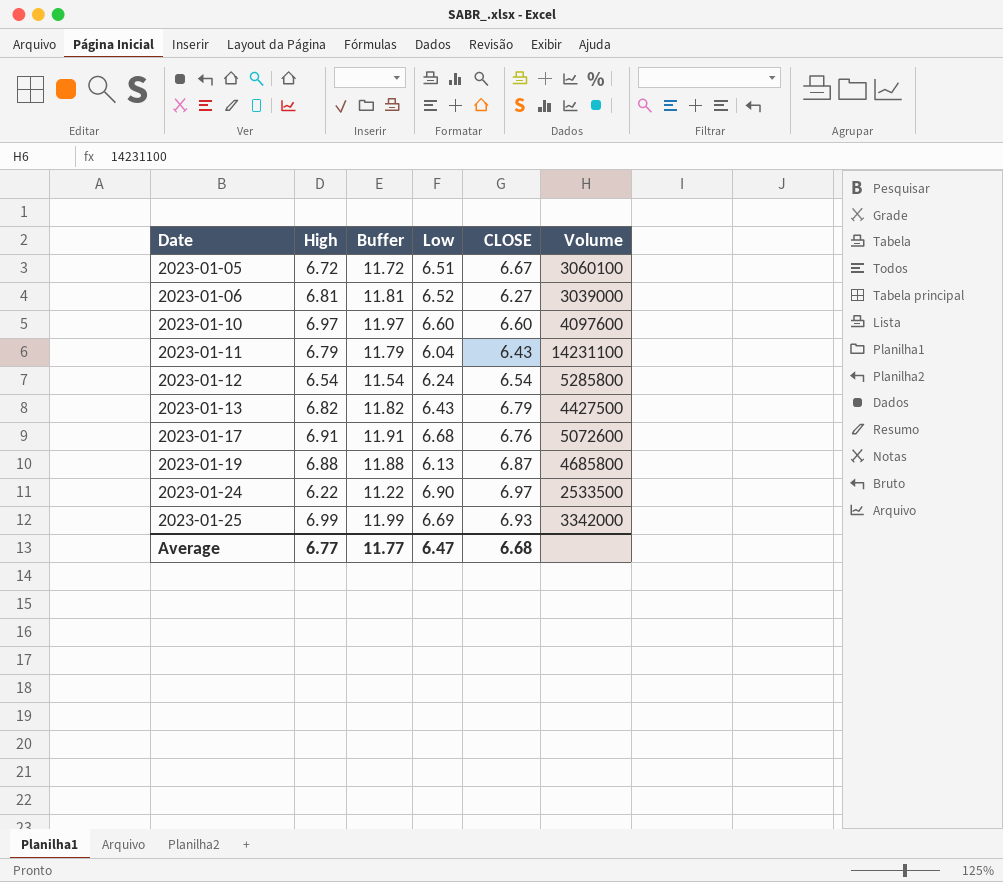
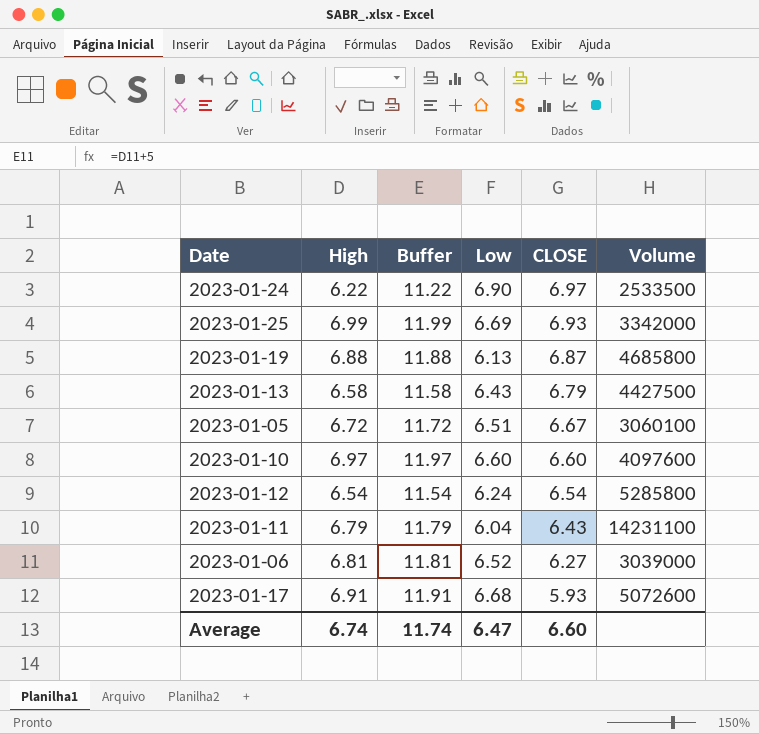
row order: Date ascending -> CLOSE descending
2023-01-13 | High: 6.82 -> 6.58
2023-01-13 | Buffer: 11.82 -> 11.58
2023-01-17 | CLOSE: 6.76 -> 5.93
Average | High: 6.77 -> 6.74
Average | Buffer: 11.77 -> 11.74
Average | CLOSE: 6.68 -> 6.60

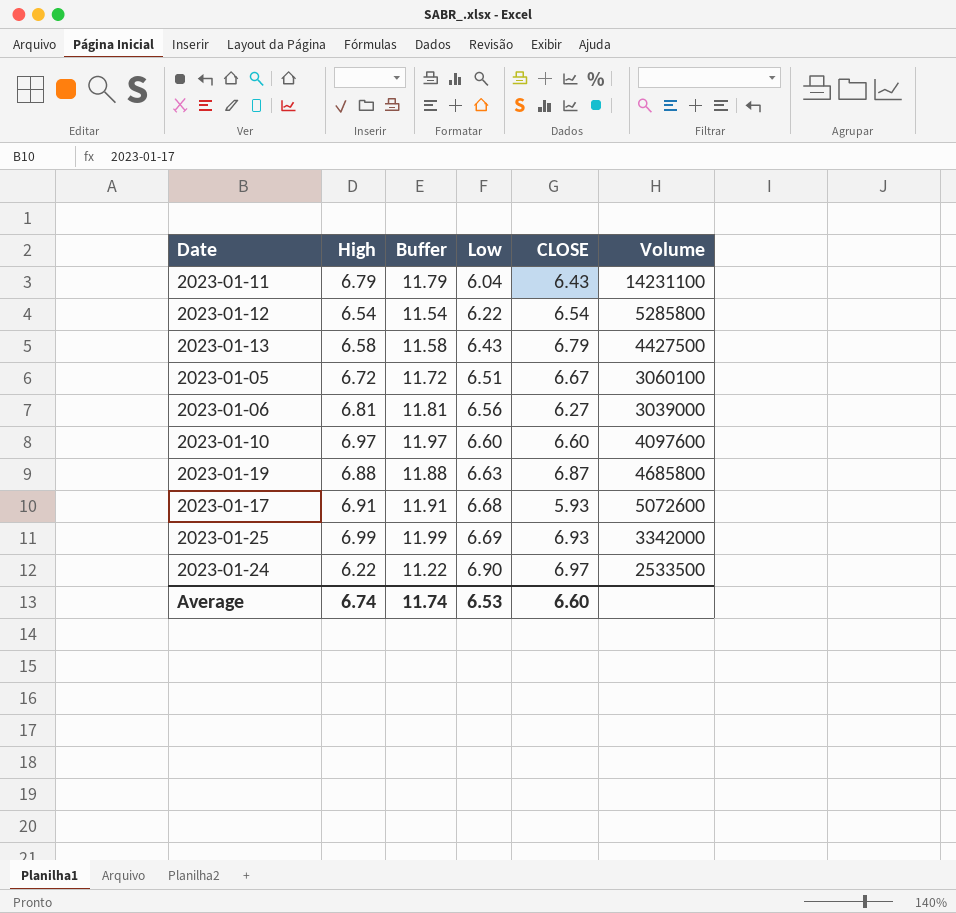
row order: CLOSE descending -> Low ascending
2023-01-12 | Low: 6.24 -> 6.22
2023-01-06 | Low: 6.52 -> 6.56
2023-01-19 | Low: 6.13 -> 6.63
Average | Low: 6.47 -> 6.53

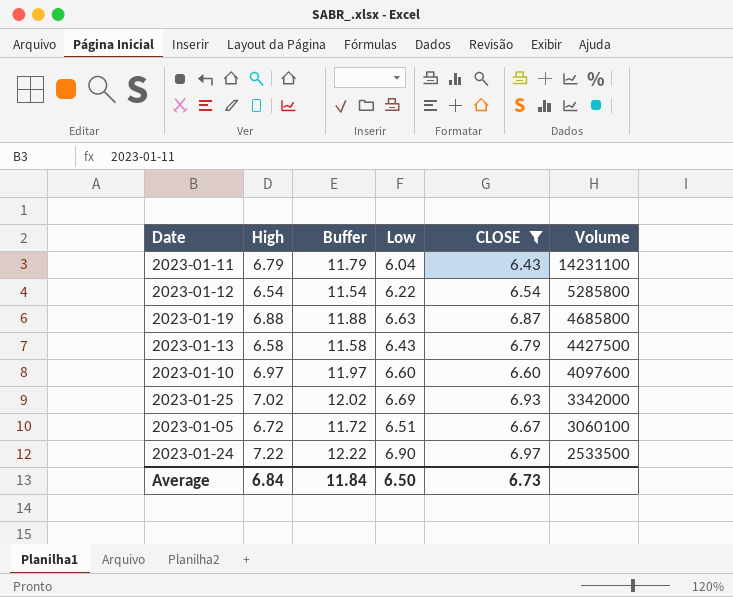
filter: none -> CLOSE >= 6.43
row order: Low ascending -> Volume descending
2023-01-25 | High: 6.99 -> 7.02
2023-01-25 | Buffer: 11.99 -> 12.02
2023-01-24 | High: 6.22 -> 7.22
2023-01-24 | Buffer: 11.22 -> 12.22
Average | High: 6.74 -> 6.84
Average | Buffer: 11.74 -> 11.84
Average | Low: 6.53 -> 6.50
Average | CLOSE: 6.60 -> 6.73

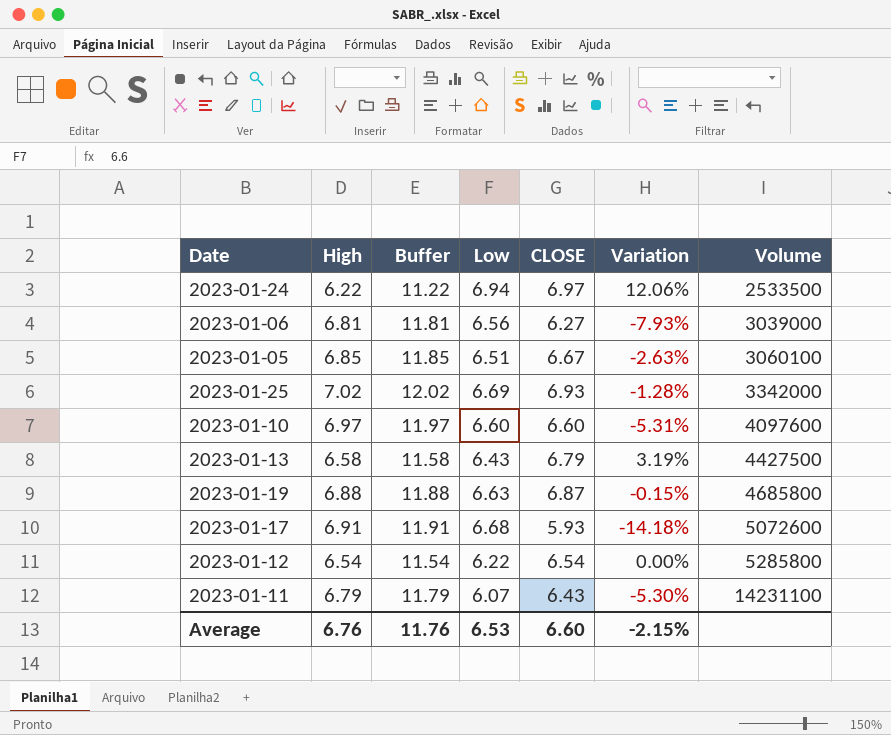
filter: CLOSE >= 6.43 -> none
row order: Volume descending -> Volume ascending
column Variation | formula: none -> ([CLOSE] - [High]) / [High]
2023-01-24 | High: 7.22 -> 6.22
2023-01-24 | Buffer: 12.22 -> 11.22
2023-01-24 | Low: 6.90 -> 6.94
2023-01-05 | High: 6.72 -> 6.85
2023-01-05 | Buffer: 11.72 -> 11.85
2023-01-11 | Low: 6.04 -> 6.07
Average | High: 6.84 -> 6.76
Average | Buffer: 11.84 -> 11.76
Average | Low: 6.50 -> 6.53
Average | CLOSE: 6.73 -> 6.60

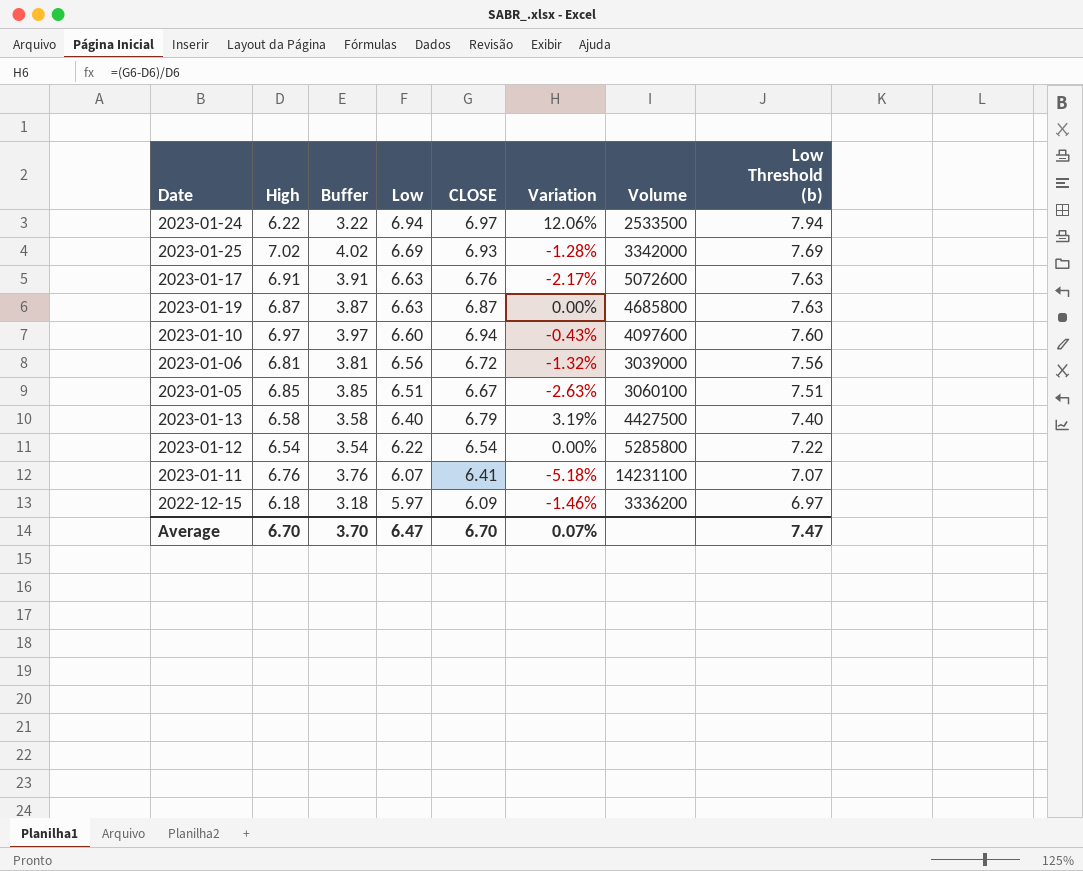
row order: Volume ascending -> Low descending
column Buffer | formula: [High] + 5 -> [High] - 3
column Low Threshold (b) | formula: none -> [Low] + 1
2023-01-17 | Low: 6.68 -> 6.63
2023-01-17 | CLOSE: 5.93 -> 6.76
2023-01-17 | Variation: -14.18% -> -2.17%
2023-01-19 | High: 6.88 -> 6.87
2023-01-19 | Variation: -0.15% -> 0.00%
2023-01-10 | CLOSE: 6.60 -> 6.94
2023-01-10 | Variation: -5.31% -> -0.43%
2023-01-06 | CLOSE: 6.27 -> 6.72
2023-01-06 | Variation: -7.93% -> -1.32%
2023-01-13 | Low: 6.43 -> 6.40
2023-01-11 | High: 6.79 -> 6.76
2023-01-11 | CLOSE: 6.43 -> 6.41
2023-01-11 | Variation: -5.30% -> -5.18%
row 2022-12-15: none -> 6.18 | 3.18 | 5.97 | 6.09 | -1.46% | 3336200 | 6.97
Average | High: 6.76 -> 6.70
Average | Buffer: 11.76 -> 3.70
Average | Low: 6.53 -> 6.47
Average | CLOSE: 6.60 -> 6.70
Average | Variation: -2.15% -> 0.07%

